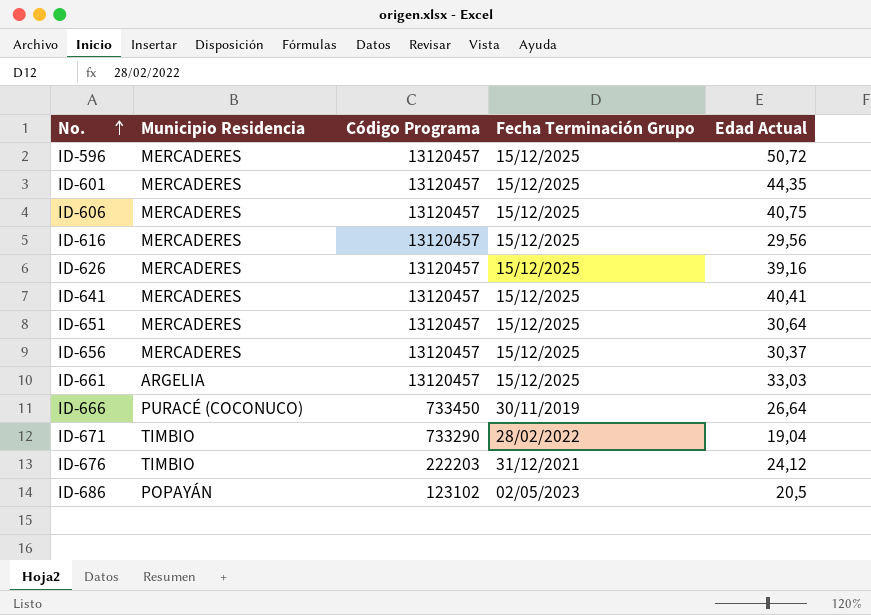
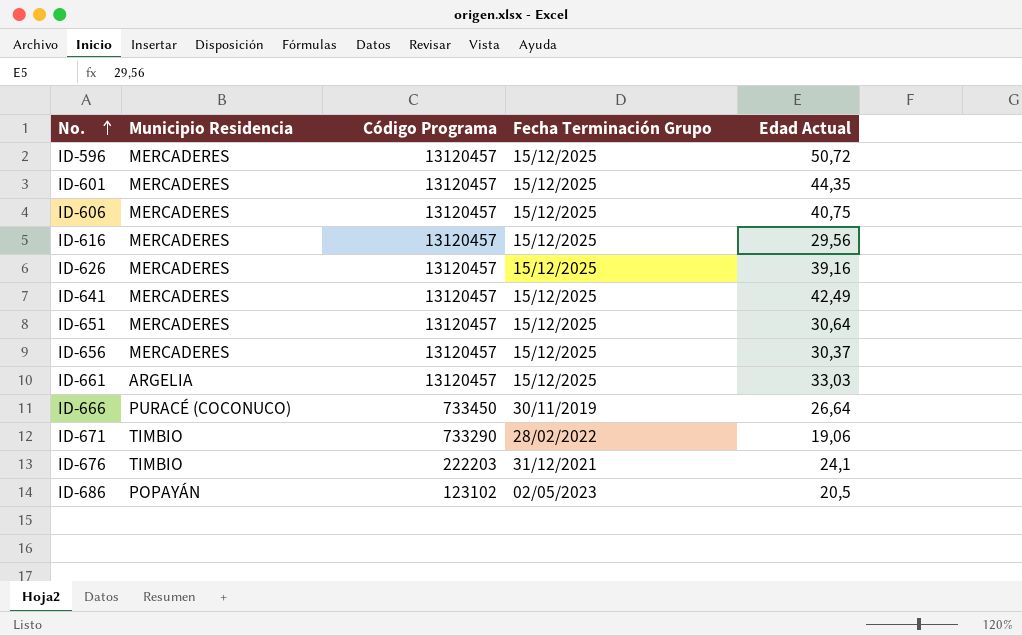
ID-641 | Edad Actual: 40,41 -> 42,49
ID-671 | Edad Actual: 19,04 -> 19,06
ID-676 | Edad Actual: 24,12 -> 24,1

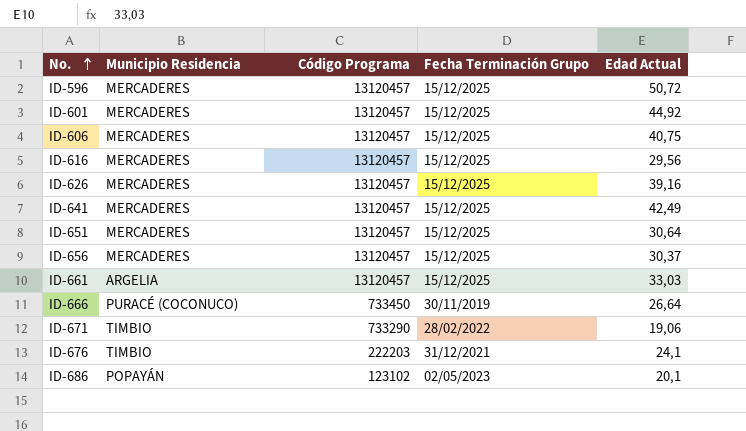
ID-601 | Edad Actual: 44,35 -> 44,92
ID-686 | Edad Actual: 20,5 -> 20,1

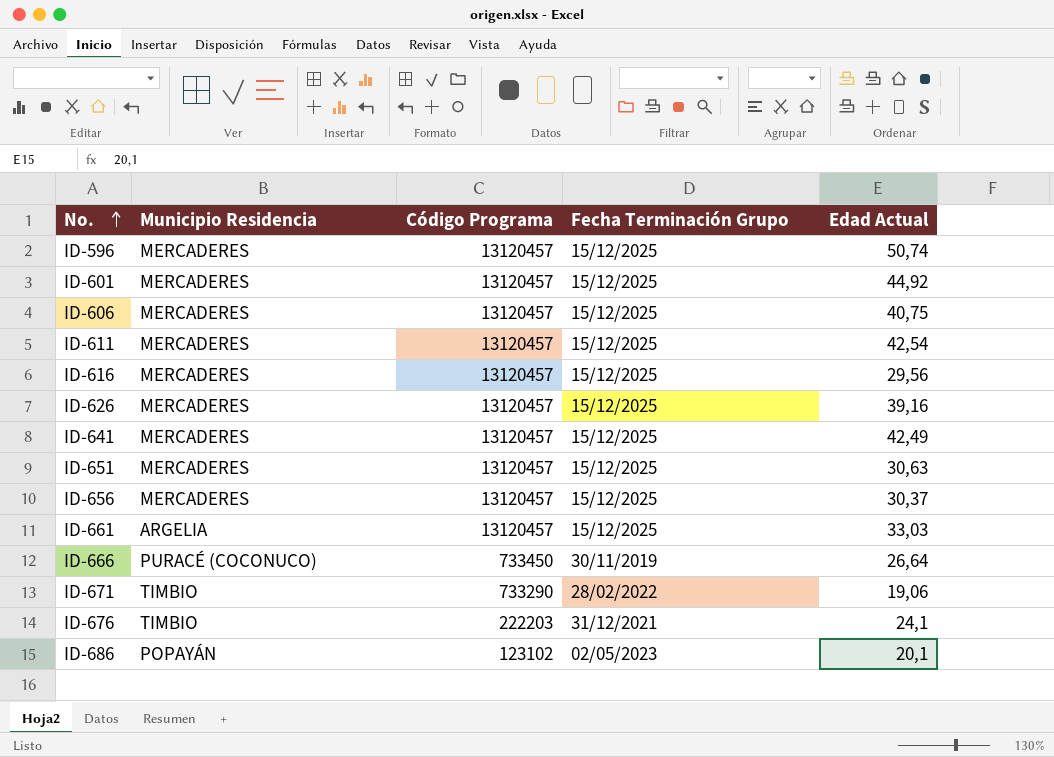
ID-596 | Edad Actual: 50,72 -> 50,74
row ID-611: none -> MERCADERES | 13120457 | 15/12/2025 | 42,54
ID-651 | Edad Actual: 30,64 -> 30,63

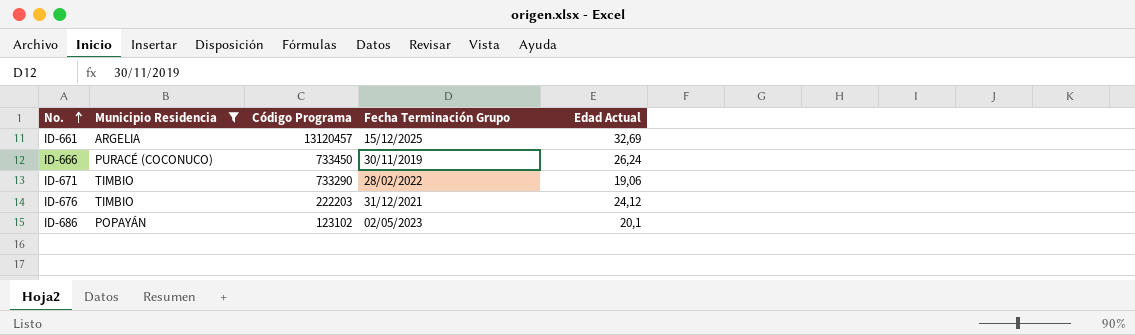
filter: none -> Municipio Residencia != MERCADERES
ID-661 | Edad Actual: 33,03 -> 32,69
ID-666 | Edad Actual: 26,64 -> 26,24
ID-676 | Edad Actual: 24,1 -> 24,12

